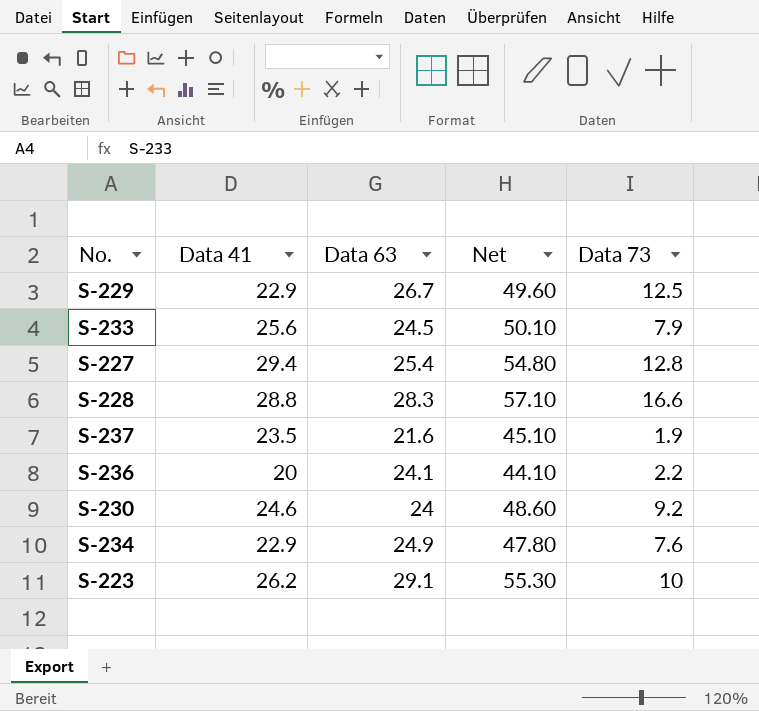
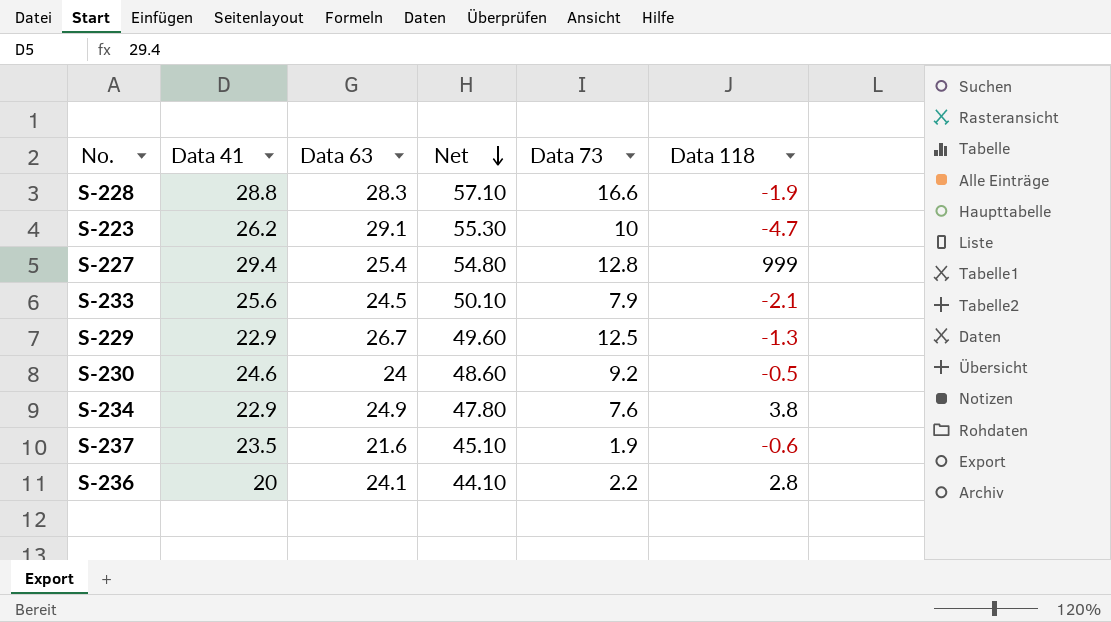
row order: none -> Net descending
column Data 118 | position: none -> 6

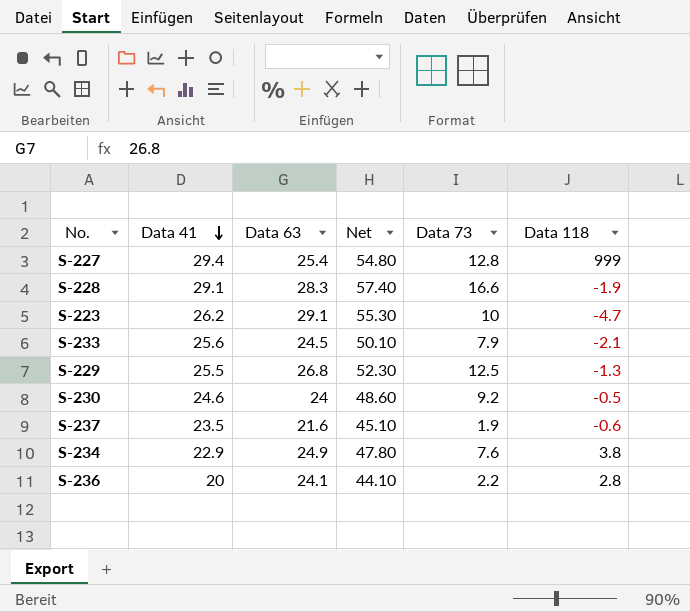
row order: Net descending -> Data 41 descending
S-228 | Data 41: 28.8 -> 29.1
S-228 | Net: 57.10 -> 57.40
S-229 | Data 41: 22.9 -> 25.5
S-229 | Data 63: 26.7 -> 26.8
S-229 | Net: 49.60 -> 52.30

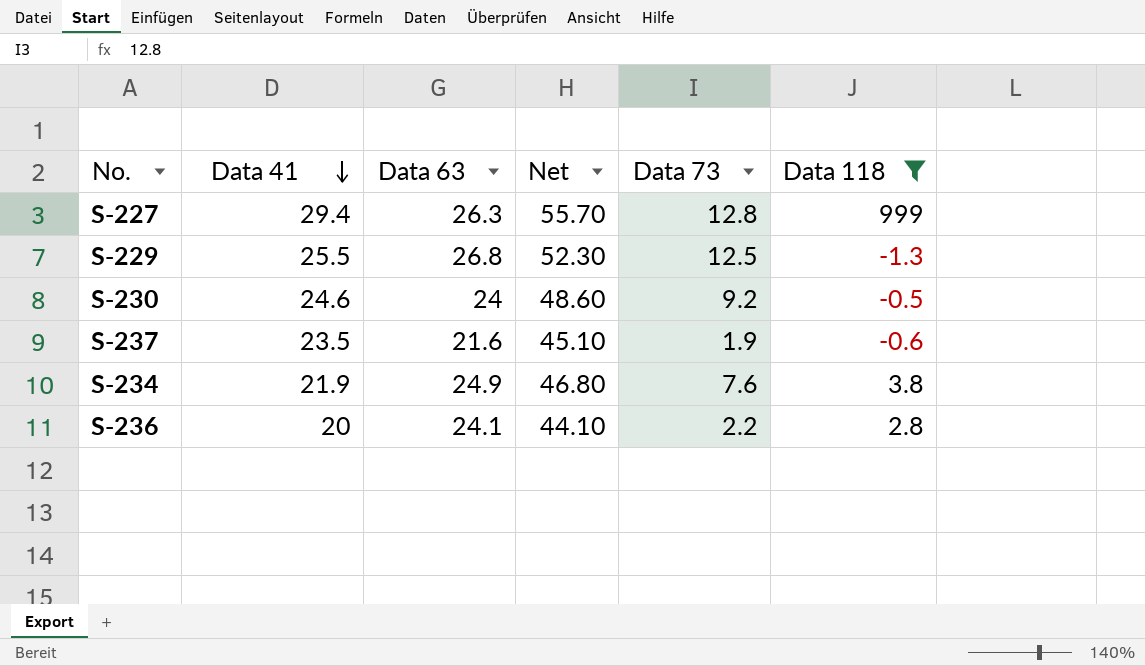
filter: none -> Data 118 >= -1.3
S-227 | Data 63: 25.4 -> 26.3
S-227 | Net: 54.80 -> 55.70
S-234 | Data 41: 22.9 -> 21.9
S-234 | Net: 47.80 -> 46.80

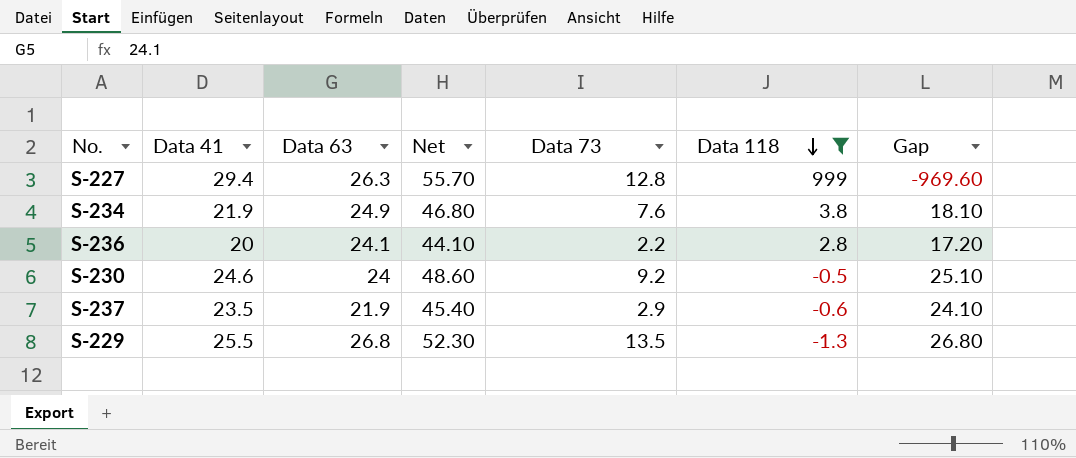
row order: Data 41 descending -> Data 118 descending
column Gap | formula: none -> [Data 41] - [Data 118]
S-237 | Data 63: 21.6 -> 21.9
S-237 | Net: 45.10 -> 45.40
S-237 | Data 73: 1.9 -> 2.9
S-229 | Data 73: 12.5 -> 13.5

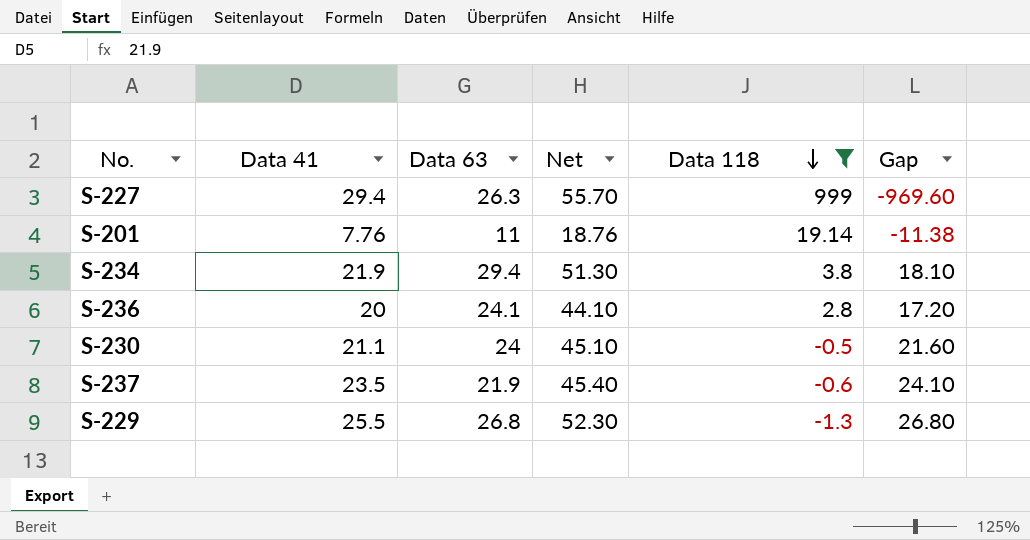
column Data 73 | position: 5 -> none
row S-201: none -> 7.76 | 11 | 18.76 | 19.14 | -11.38
S-234 | Data 63: 24.9 -> 29.4
S-234 | Net: 46.80 -> 51.30
S-230 | Data 41: 24.6 -> 21.1
S-230 | Net: 48.60 -> 45.10
S-230 | Gap: 25.10 -> 21.60

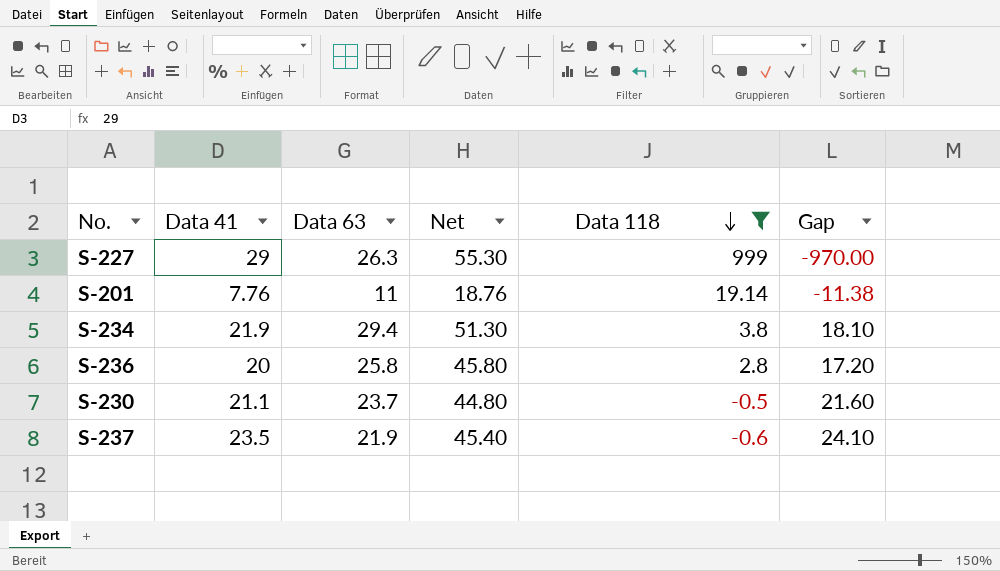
row S-229: 25.5 | 26.8 | 52.30 | -1.3 | 26.80 -> none
S-227 | Data 41: 29.4 -> 29
S-227 | Net: 55.70 -> 55.30
S-227 | Gap: -969.60 -> -970.00
S-236 | Data 63: 24.1 -> 25.8
S-236 | Net: 44.10 -> 45.80
S-230 | Data 63: 24 -> 23.7
S-230 | Net: 45.10 -> 44.80

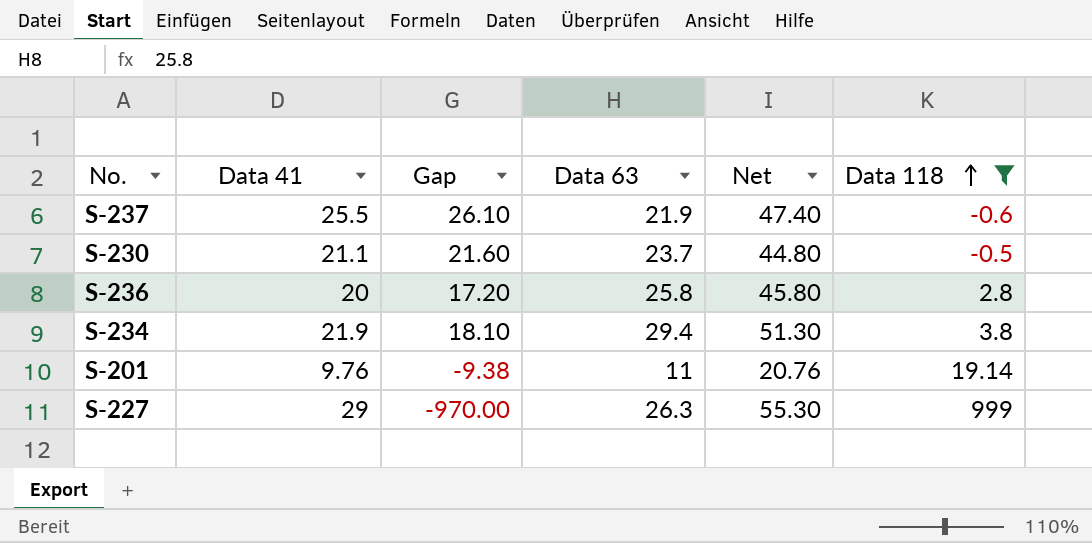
row order: Data 118 descending -> Data 118 ascending
column Gap | position: 6 -> 3
S-237 | Data 41: 23.5 -> 25.5
S-237 | Gap: 24.10 -> 26.10
S-237 | Net: 45.40 -> 47.40
S-201 | Data 41: 7.76 -> 9.76
S-201 | Gap: -11.38 -> -9.38
S-201 | Net: 18.76 -> 20.76

